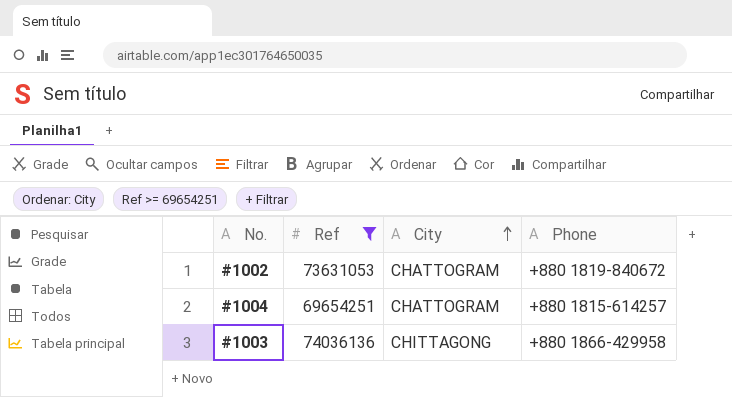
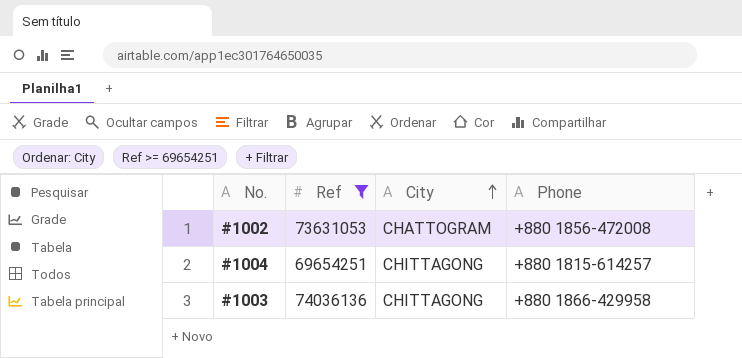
#1002 | Phone: +880 1819-840672 -> +880 1856-472008
#1004 | City: CHATTOGRAM -> CHITTAGONG

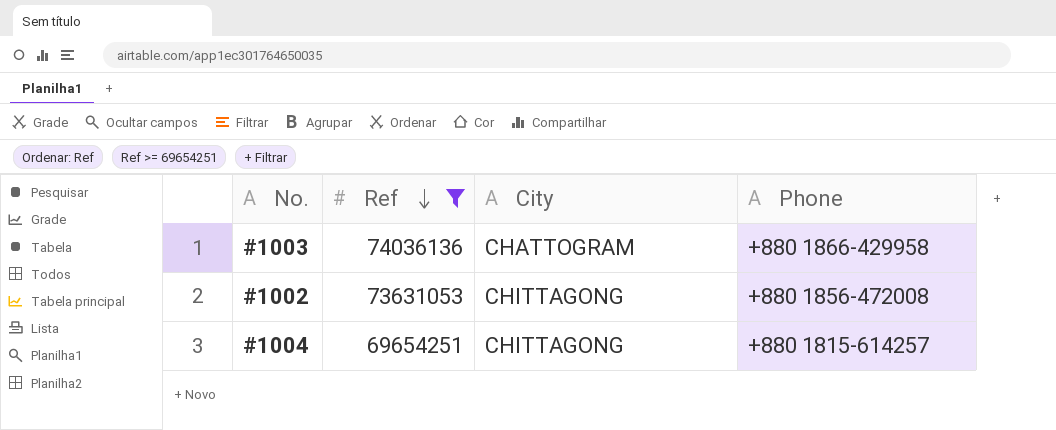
row order: City ascending -> Ref descending
#1003 | City: CHITTAGONG -> CHATTOGRAM
#1002 | City: CHATTOGRAM -> CHITTAGONG

